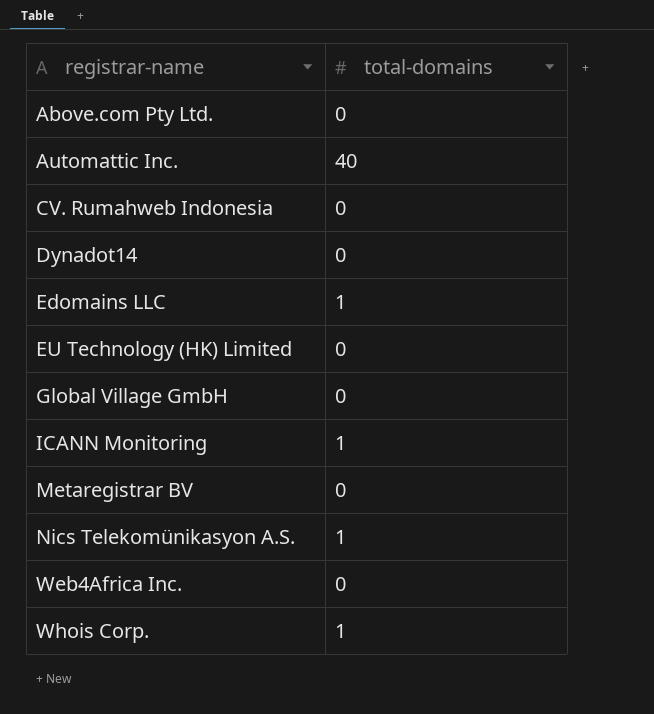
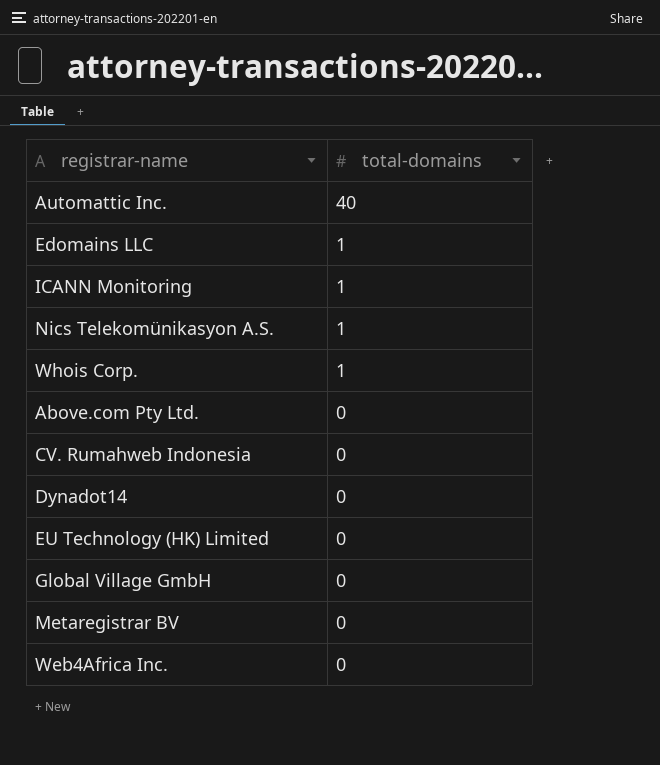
row order: registrar-name ascending -> total-domains descending

